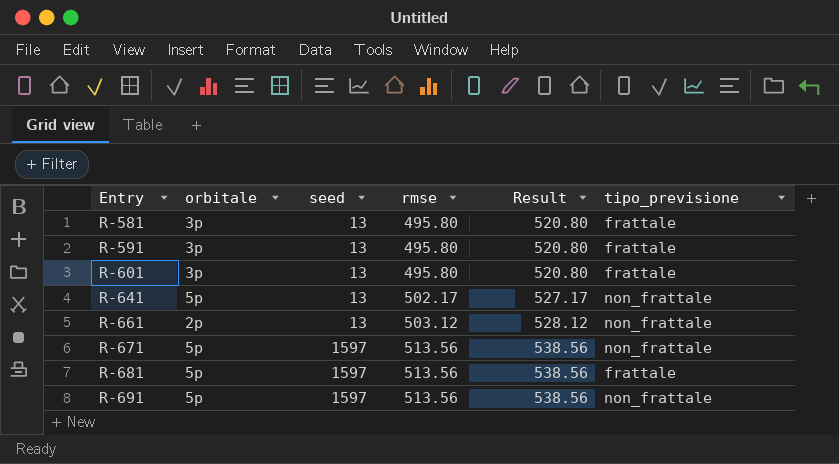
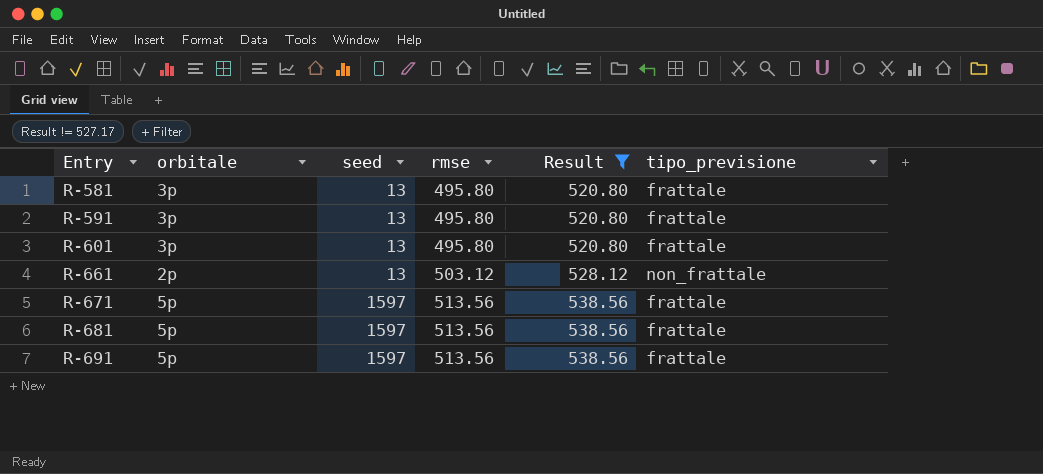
filter: none -> Result != 527.17
R-671 | tipo_previsione: non_frattale -> frattale
R-691 | tipo_previsione: non_frattale -> frattale

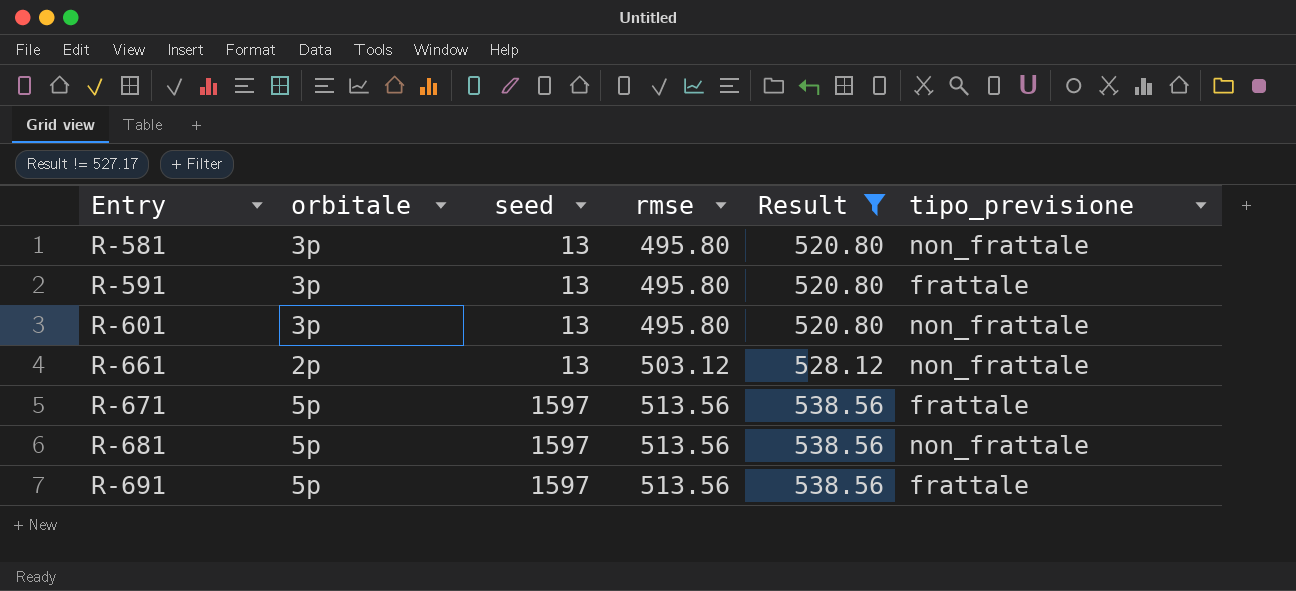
R-581 | tipo_previsione: frattale -> non_frattale
R-601 | tipo_previsione: frattale -> non_frattale
R-681 | tipo_previsione: frattale -> non_frattale

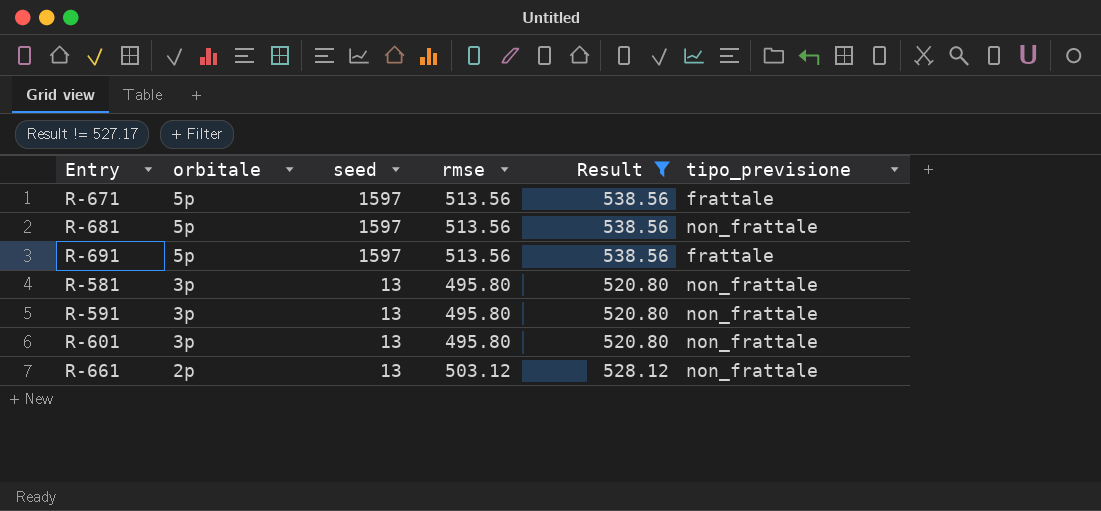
row order: Entry ascending -> orbitale descending
R-591 | tipo_previsione: frattale -> non_frattale

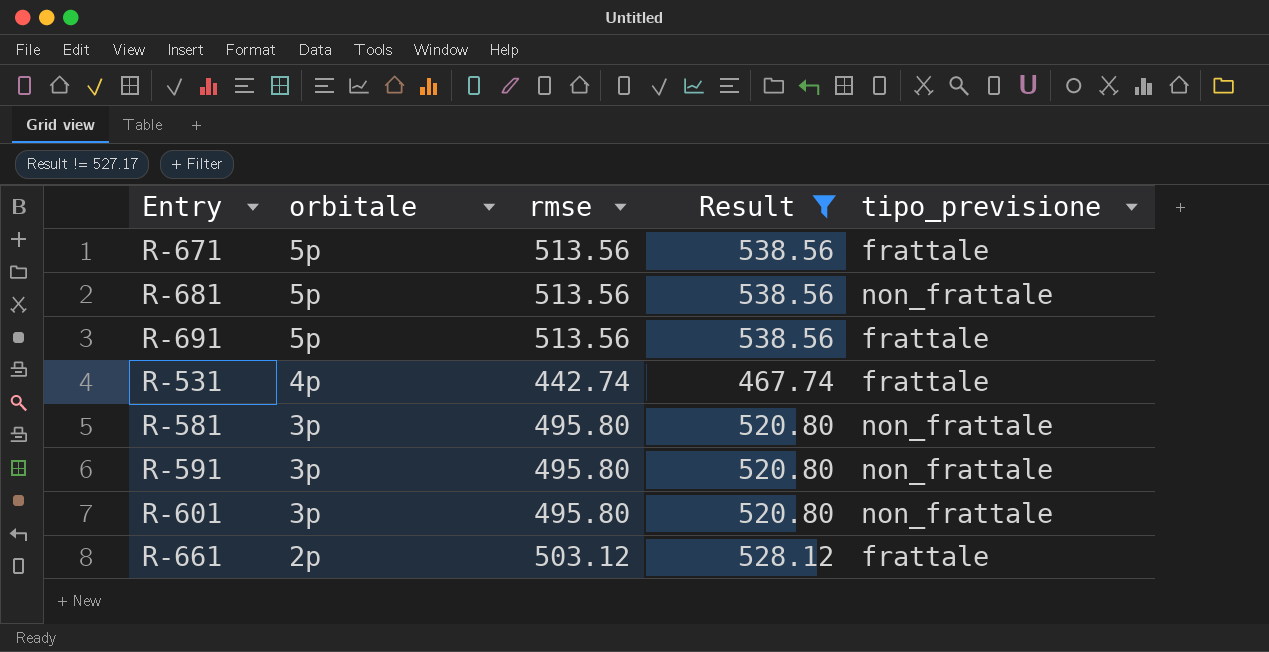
column seed | position: 3 -> none
row R-531: none -> 4p | 442.74 | 467.74 | frattale
R-661 | tipo_previsione: non_frattale -> frattale

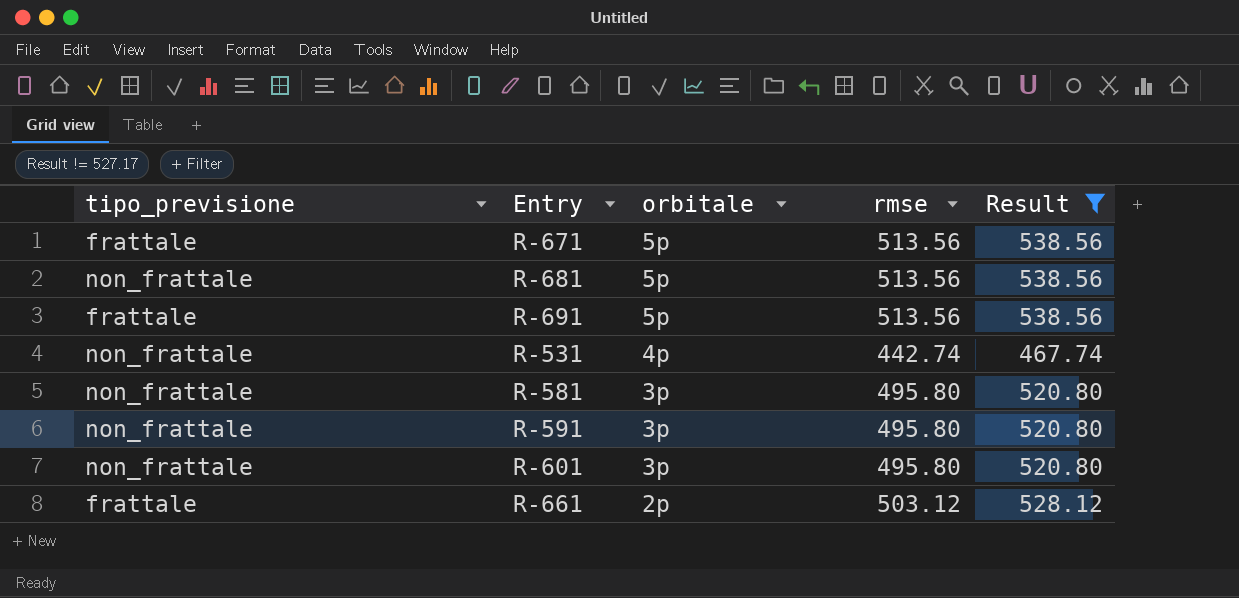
column tipo_previsione | position: 5 -> 1
R-531 | tipo_previsione: frattale -> non_frattale

